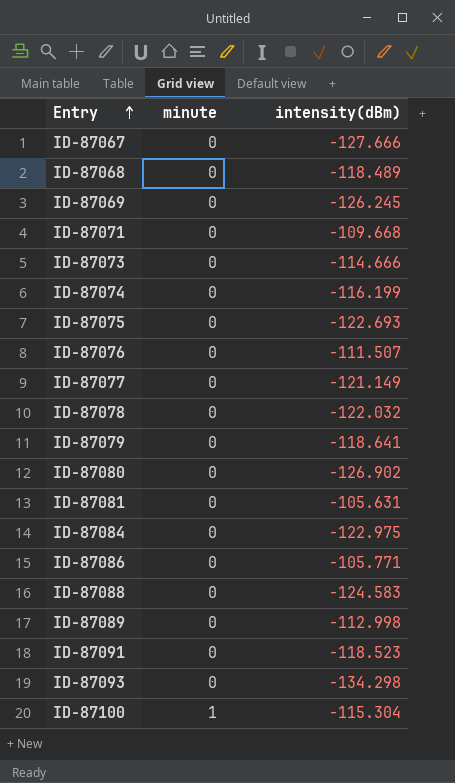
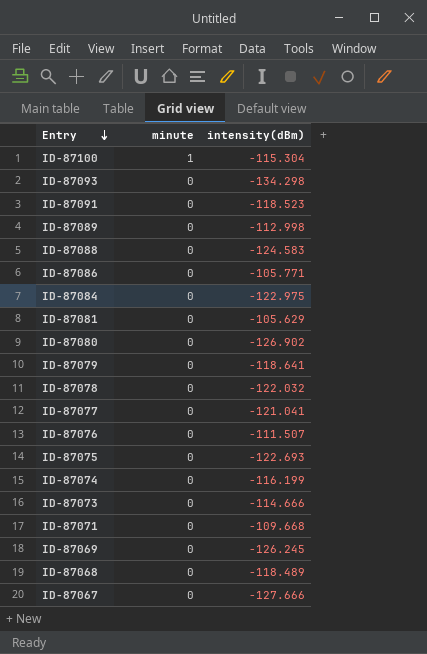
row order: Entry ascending -> Entry descending
ID-87081 | intensity(dBm): -105.631 -> -105.629
ID-87077 | intensity(dBm): -121.149 -> -121.041

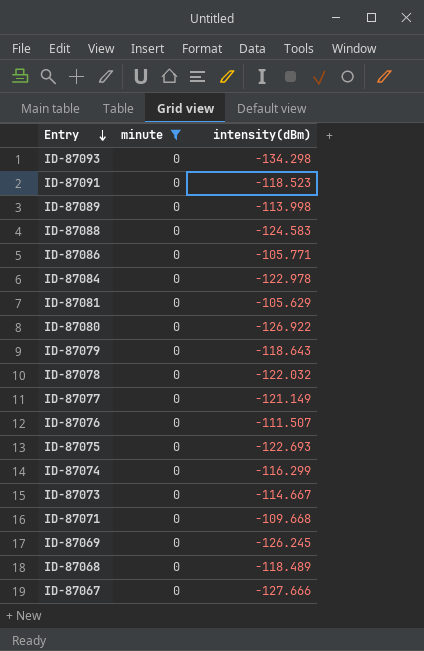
filter: none -> minute = 0
ID-87089 | intensity(dBm): -112.998 -> -113.998
ID-87084 | intensity(dBm): -122.975 -> -122.978
ID-87080 | intensity(dBm): -126.902 -> -126.922
ID-87079 | intensity(dBm): -118.641 -> -118.643
ID-87077 | intensity(dBm): -121.041 -> -121.149
ID-87074 | intensity(dBm): -116.199 -> -116.299
ID-87073 | intensity(dBm): -114.666 -> -114.667

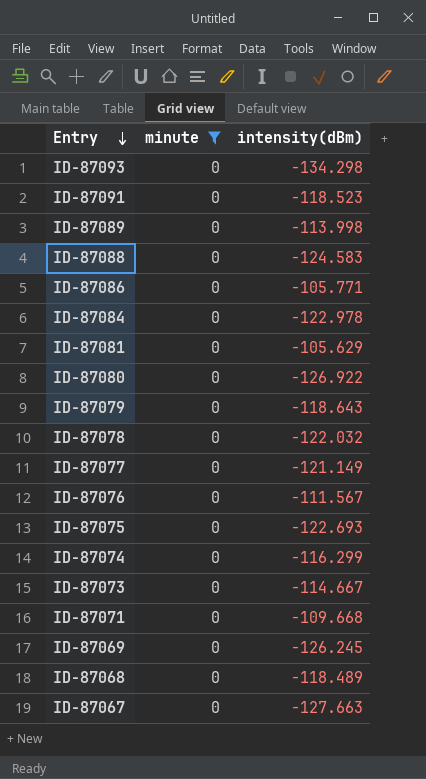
ID-87076 | intensity(dBm): -111.507 -> -111.567
ID-87067 | intensity(dBm): -127.666 -> -127.663

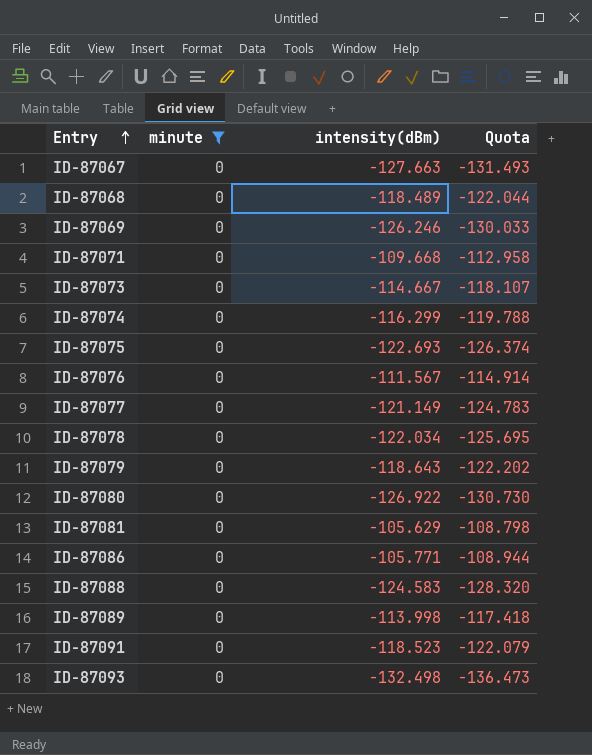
row order: Entry descending -> Entry ascending
column Quota | formula: none -> [intensity(dBm)] * 1.03
row ID-87084: 0 | -122.978 -> none
ID-87069 | intensity(dBm): -126.245 -> -126.246
ID-87078 | intensity(dBm): -122.032 -> -122.034
ID-87093 | intensity(dBm): -134.298 -> -132.498

